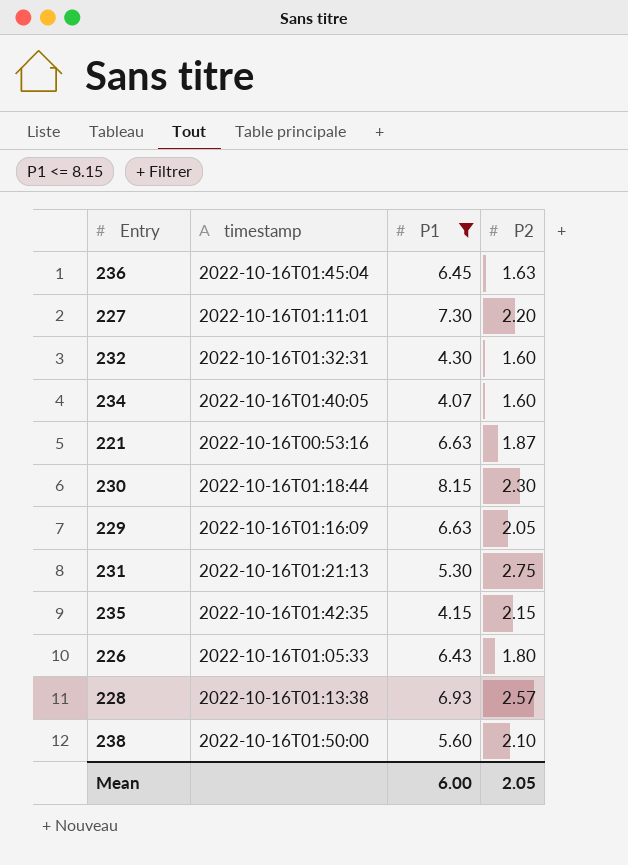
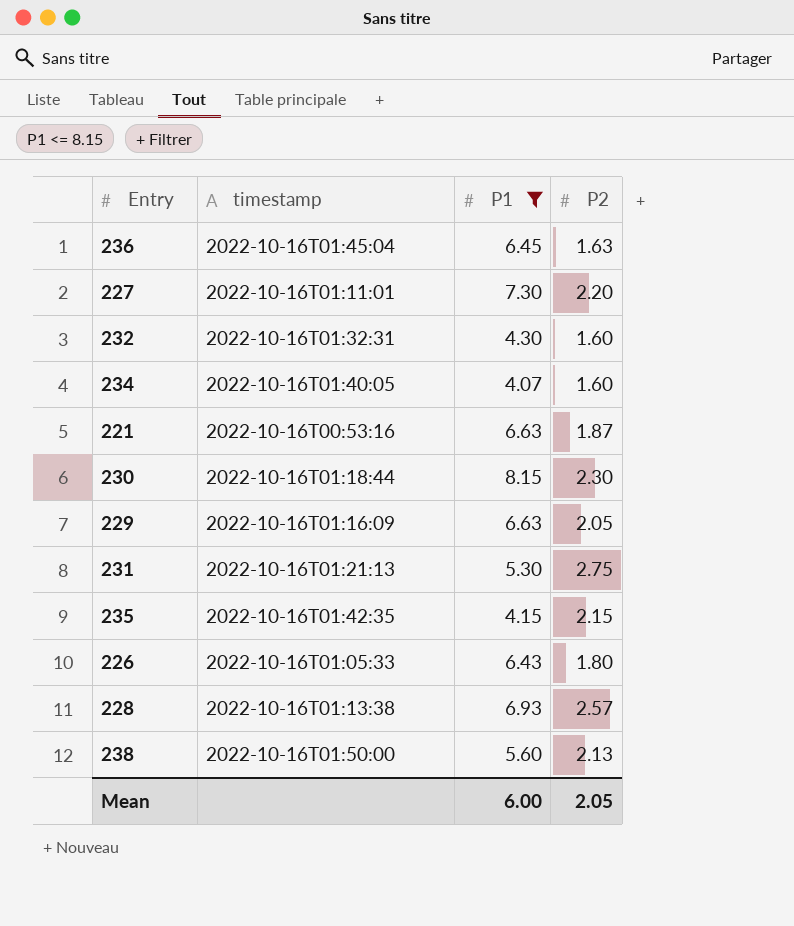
238 | P2: 2.10 -> 2.13

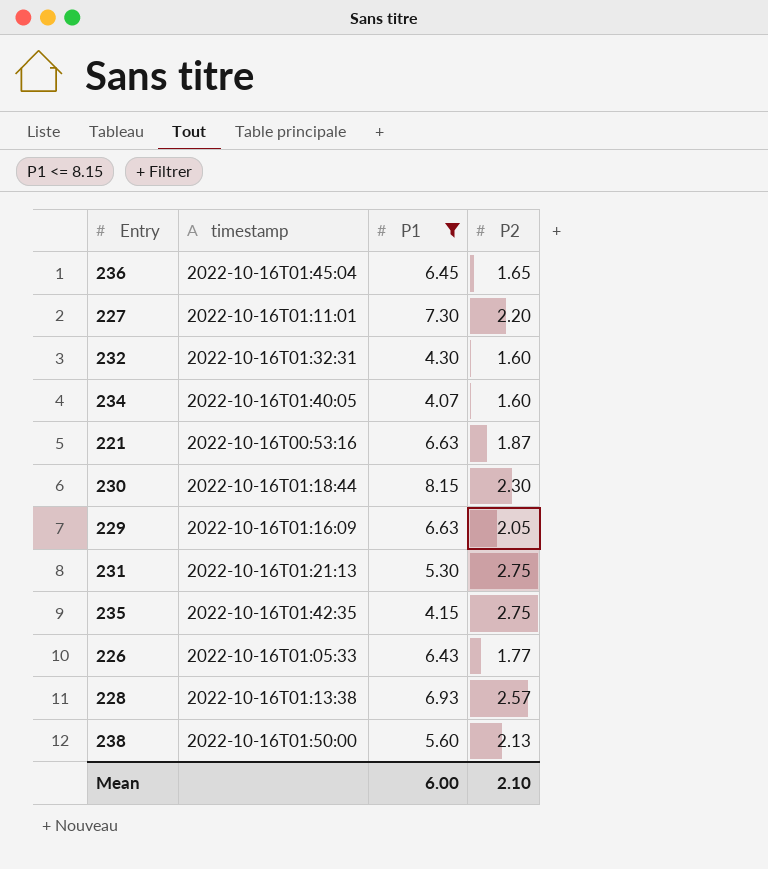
236 | P2: 1.63 -> 1.65
235 | P2: 2.15 -> 2.75
226 | P2: 1.80 -> 1.77
Mean | P2: 2.05 -> 2.10

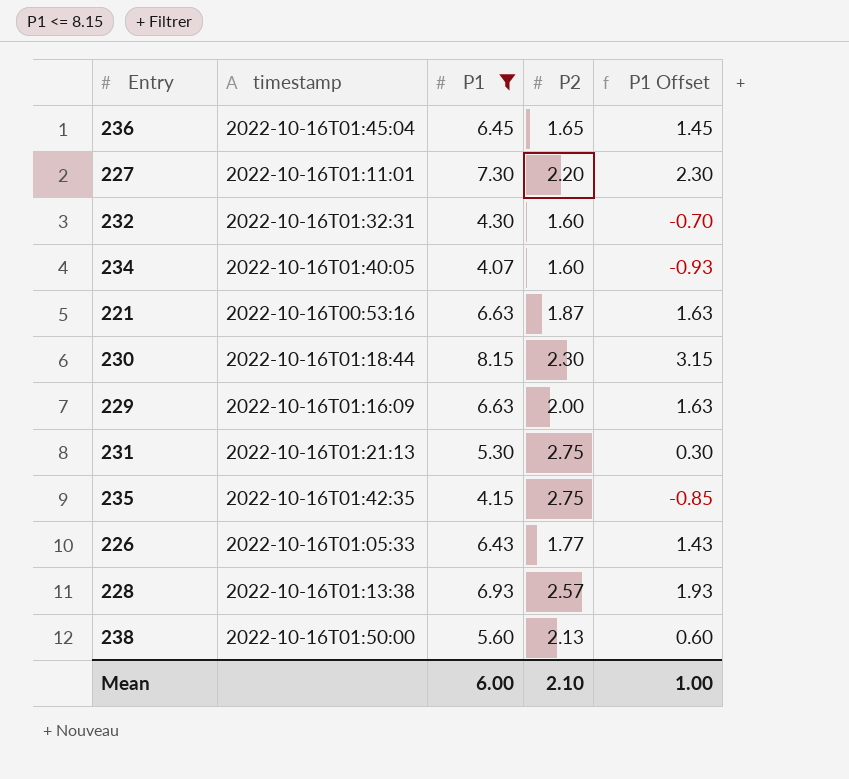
column P1 Offset | formula: none -> [P1] - 5
229 | P2: 2.05 -> 2.00

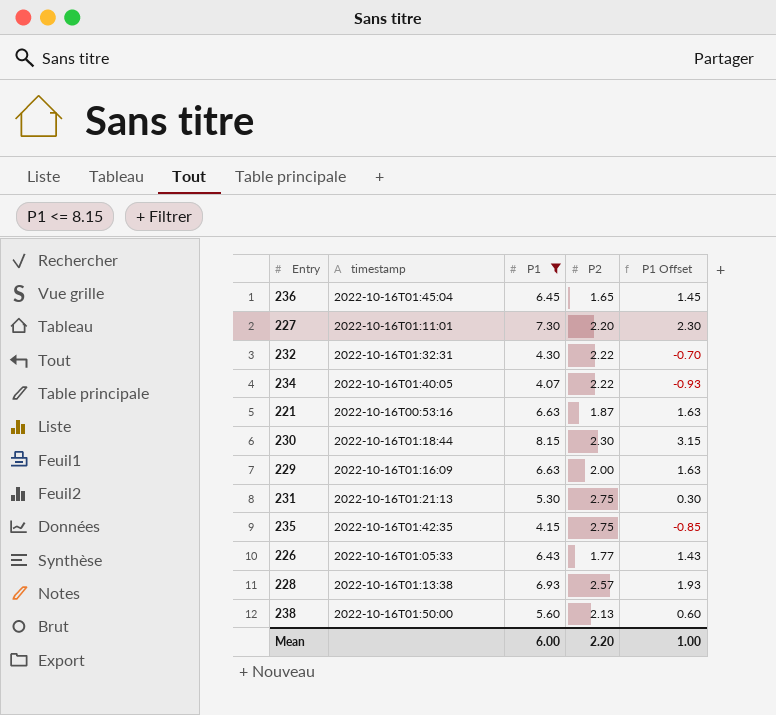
232 | P2: 1.60 -> 2.22
234 | P2: 1.60 -> 2.22
Mean | P2: 2.10 -> 2.20

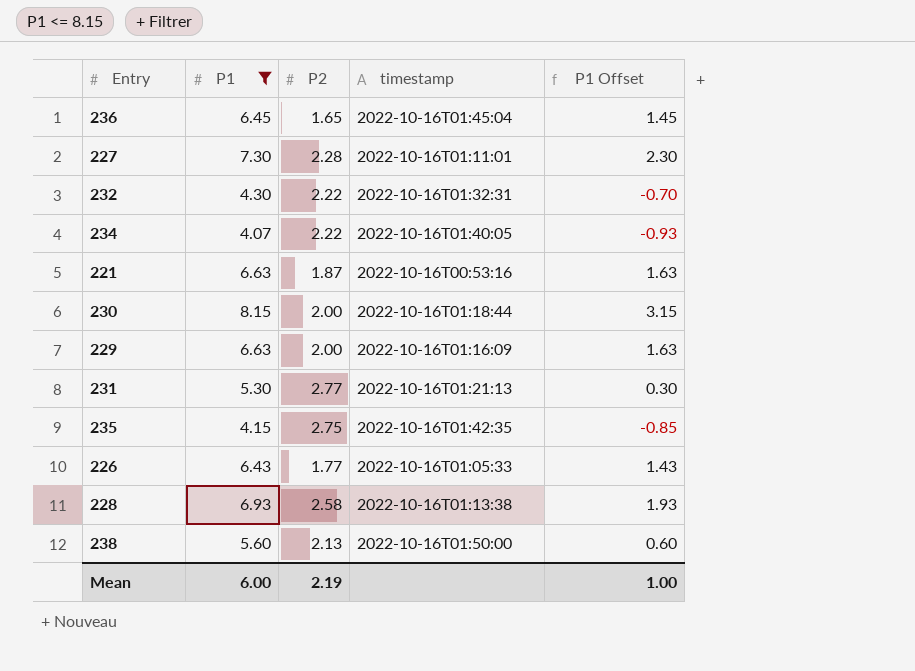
column timestamp | position: 2 -> 4
227 | P2: 2.20 -> 2.28
230 | P2: 2.30 -> 2.00
231 | P2: 2.75 -> 2.77
228 | P2: 2.57 -> 2.58
Mean | P2: 2.20 -> 2.19

